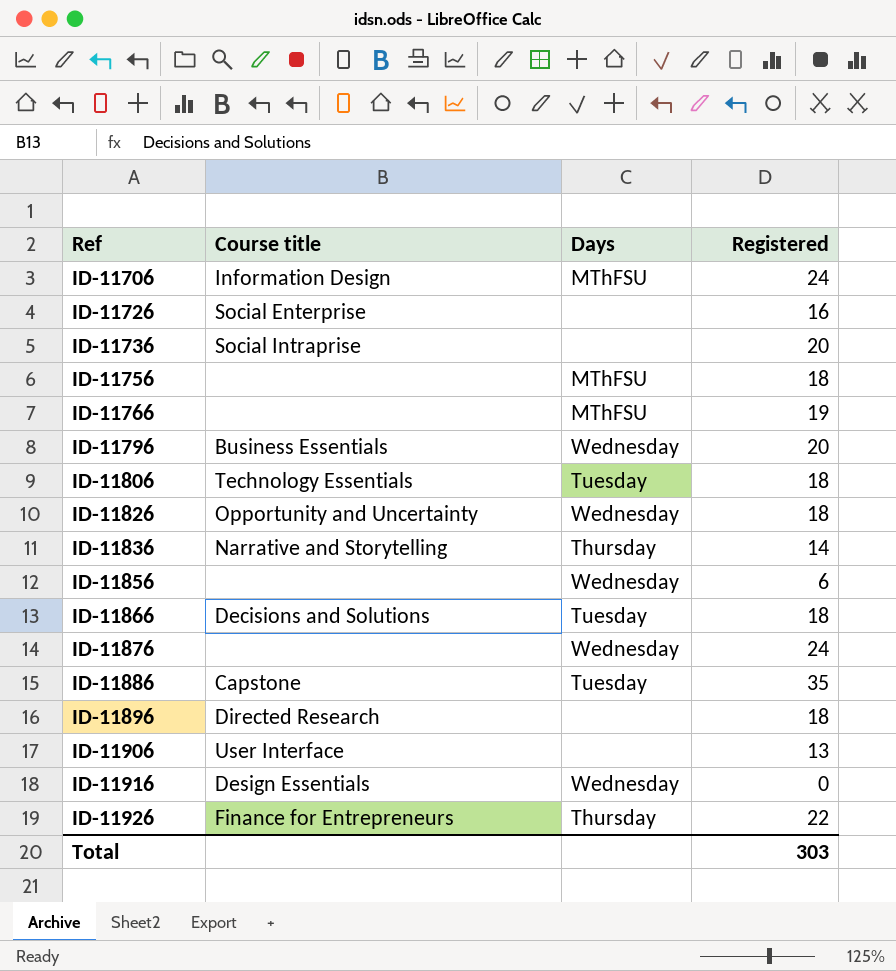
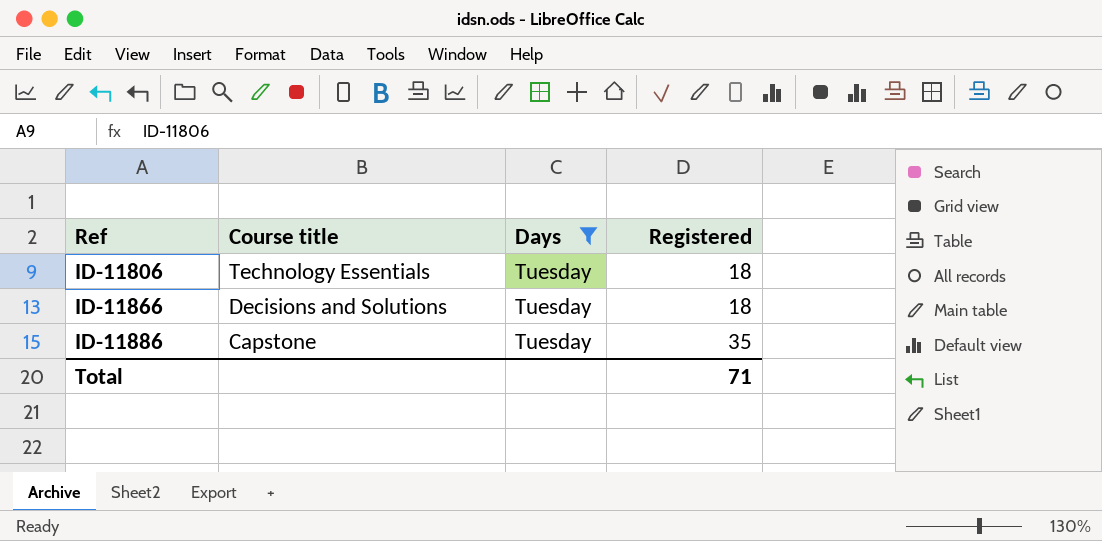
filter: none -> Days = Tuesday
Total | Registered: 303 -> 71

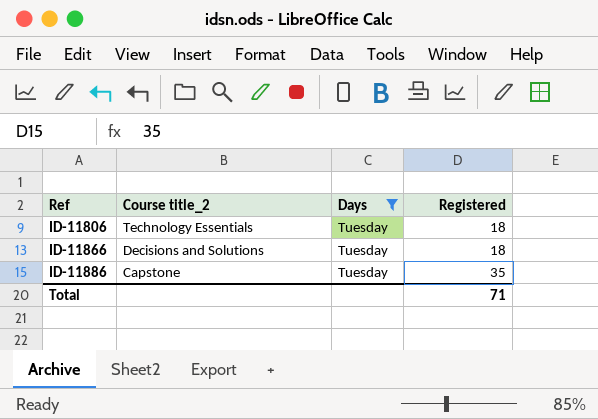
column name: Course title -> Course title_2

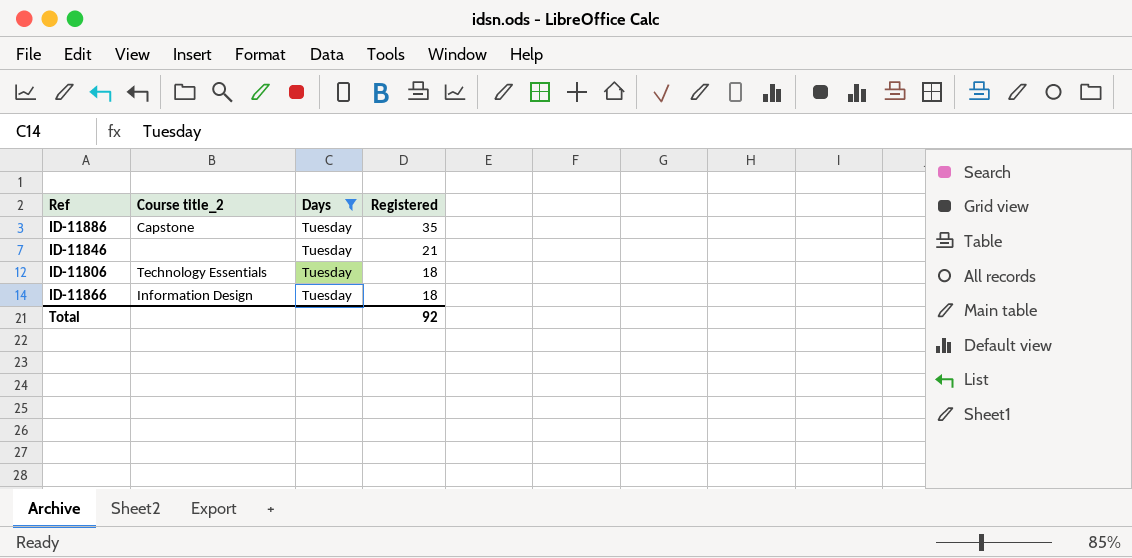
row order: Ref ascending -> Registered descending
row ID-11846: none -> none | Tuesday | 21
ID-11866 | Course title_2: Decisions and Solutions -> Information Design
Total | Registered: 71 -> 92

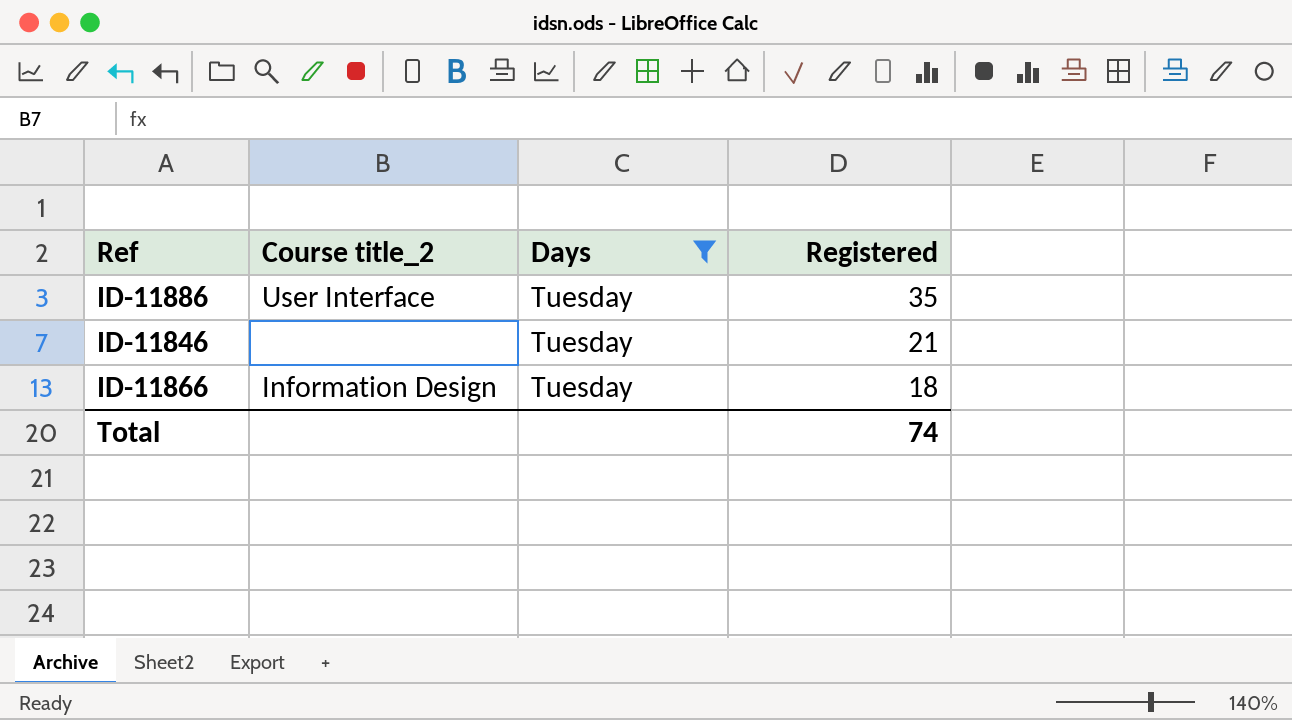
row ID-11806: Technology Essentials | Tuesday | 18 -> none
ID-11886 | Course title_2: Capstone -> User Interface
Total | Registered: 92 -> 74

